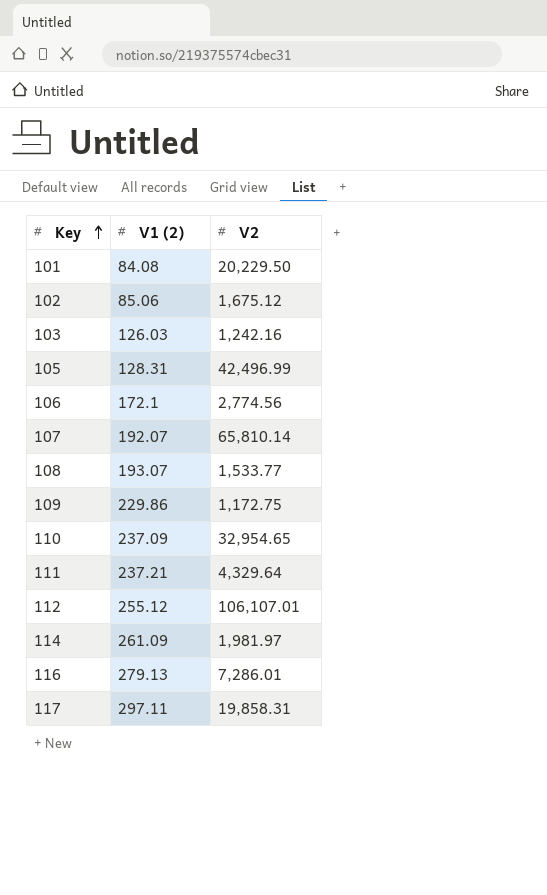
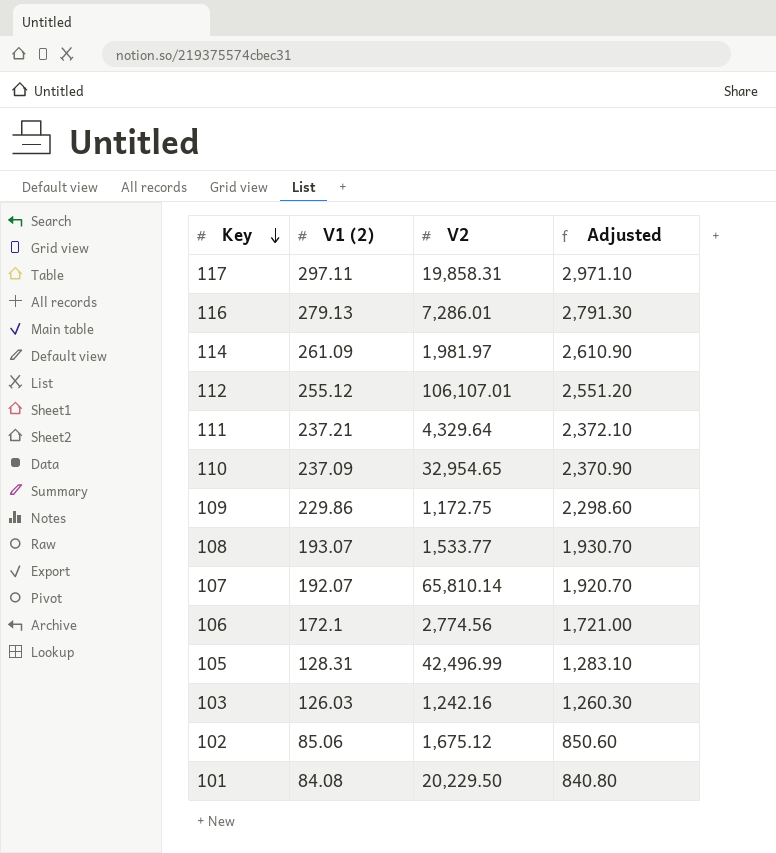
row order: Key ascending -> Key descending
column Adjusted | formula: none -> [V1 (2)] * 10

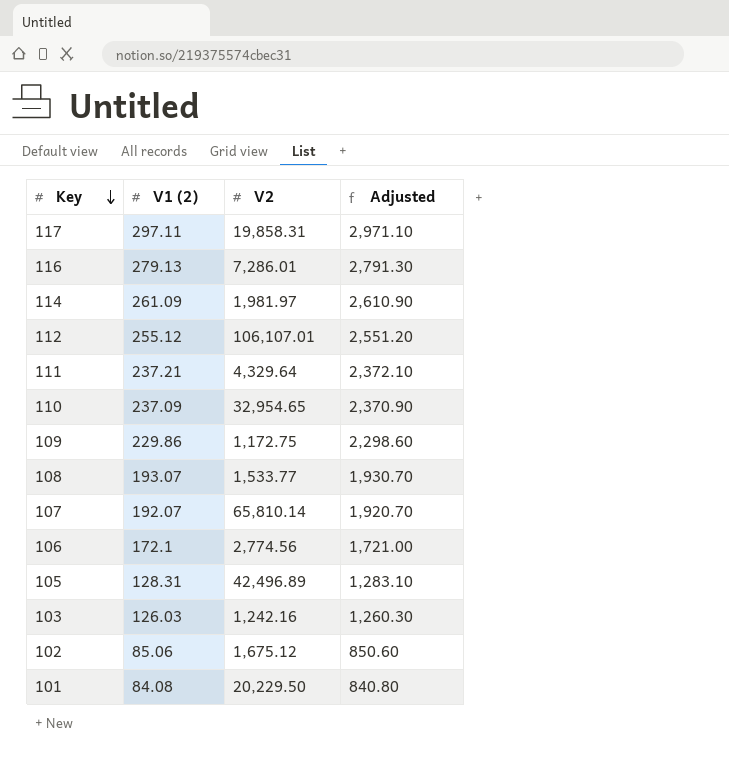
105 | V2: 42,496.99 -> 42,496.89

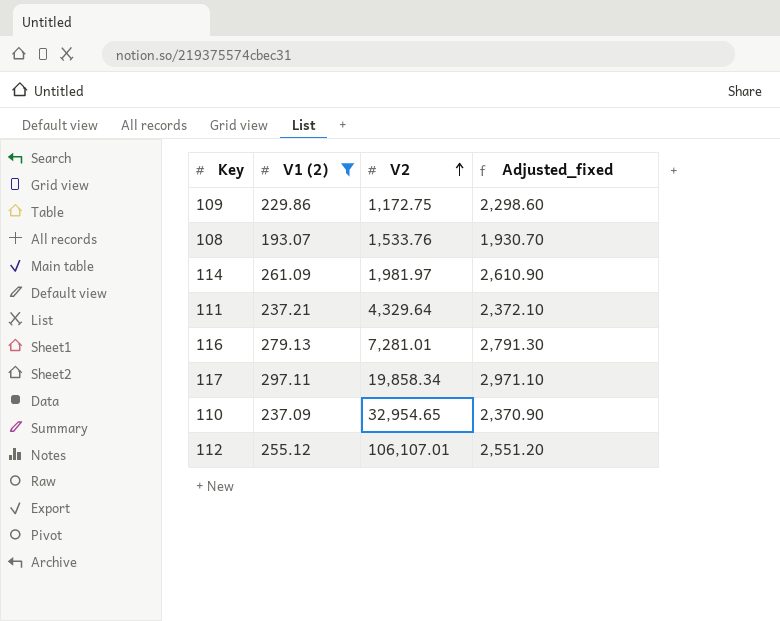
filter: none -> V1 (2) >= 193.07
row order: Key descending -> V2 ascending
column name: Adjusted -> Adjusted_fixed
108 | V2: 1,533.77 -> 1,533.76
116 | V2: 7,286.01 -> 7,281.01
117 | V2: 19,858.31 -> 19,858.34

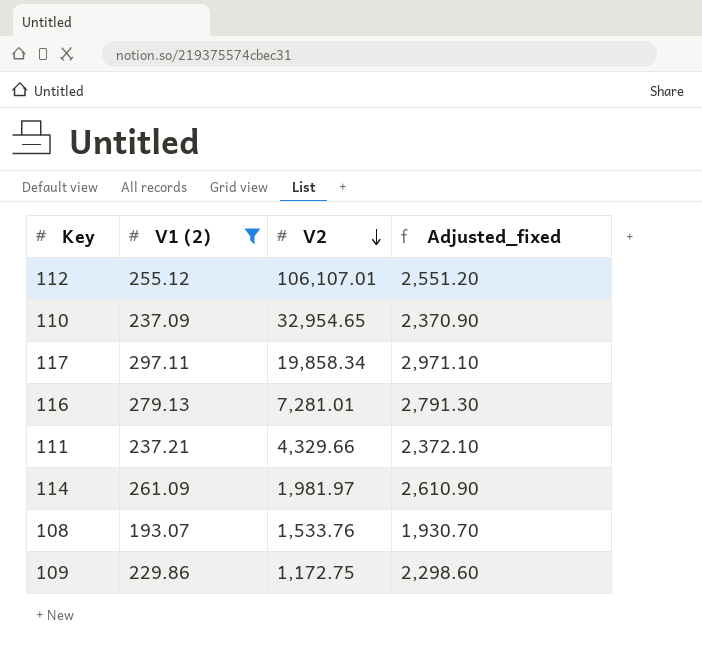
row order: V2 ascending -> V2 descending
111 | V2: 4,329.64 -> 4,329.66

